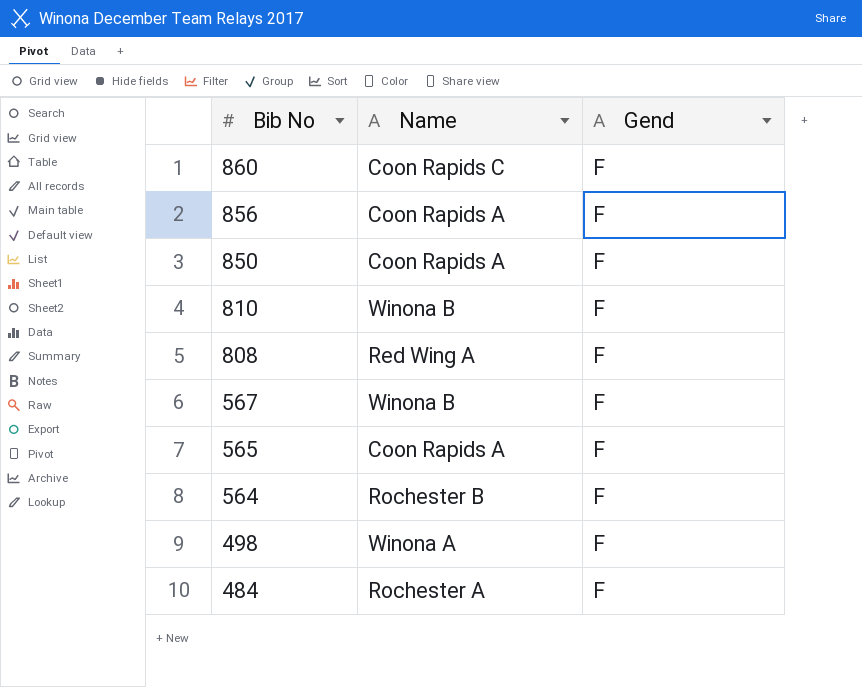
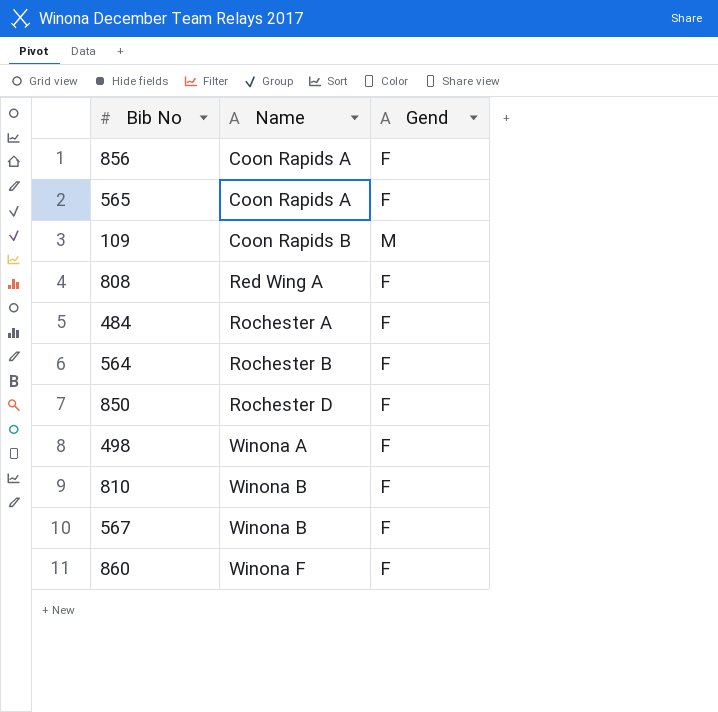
row order: Bib No descending -> Name ascending
row 109: none -> Coon Rapids B | M
850 | Name: Coon Rapids A -> Rochester D
860 | Name: Coon Rapids C -> Winona F

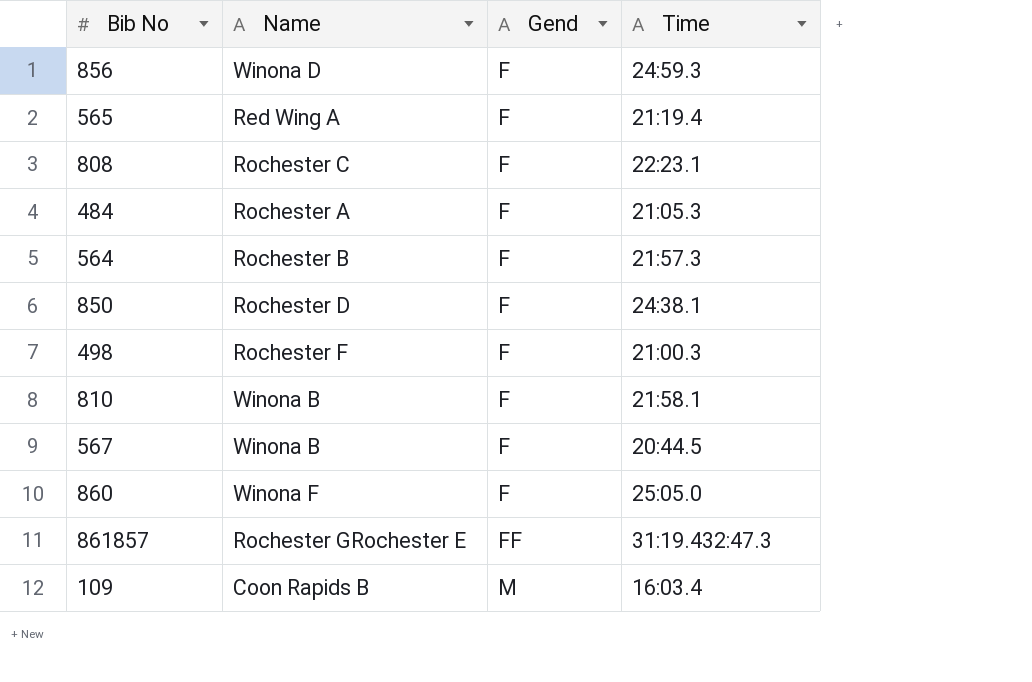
row order: Name ascending -> Gend ascending
column Time | position: none -> 4
856 | Name: Coon Rapids A -> Winona D
565 | Name: Coon Rapids A -> Red Wing A
808 | Name: Red Wing A -> Rochester C
498 | Name: Winona A -> Rochester F
row 861857: none -> Rochester GRochester E | FF | 31:19.432:47.3

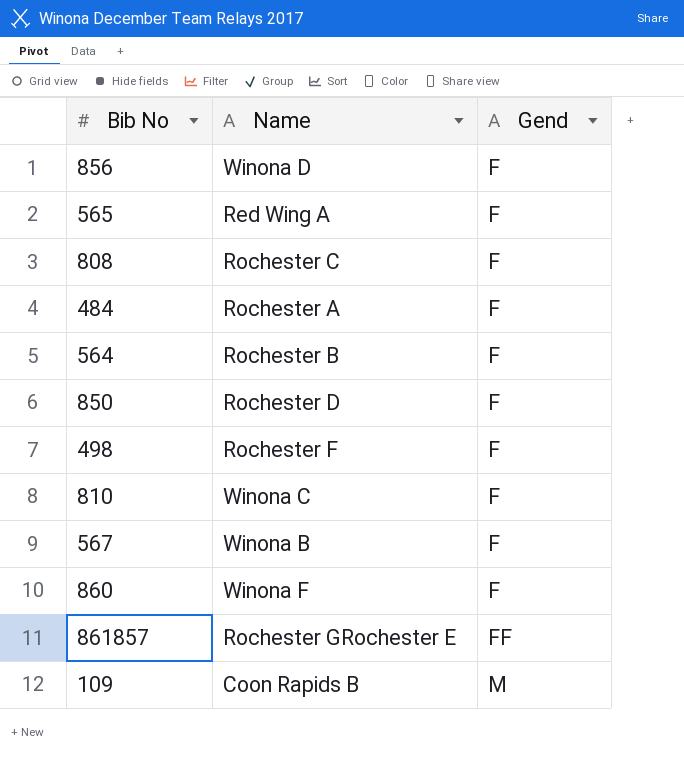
column Time | position: 4 -> none
810 | Name: Winona B -> Winona C

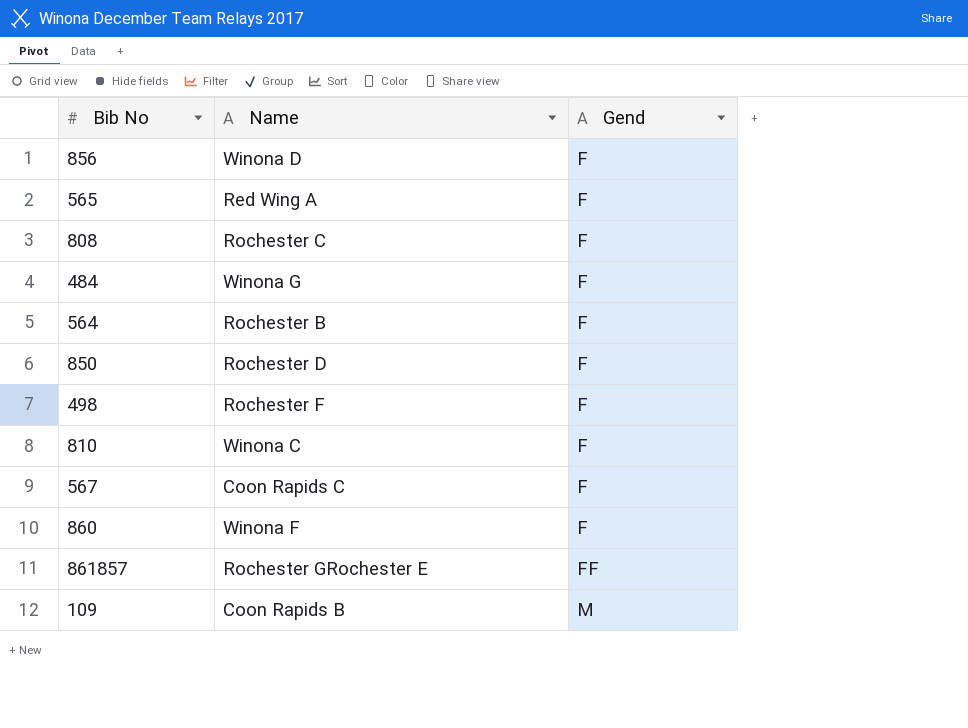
484 | Name: Rochester A -> Winona G
567 | Name: Winona B -> Coon Rapids C

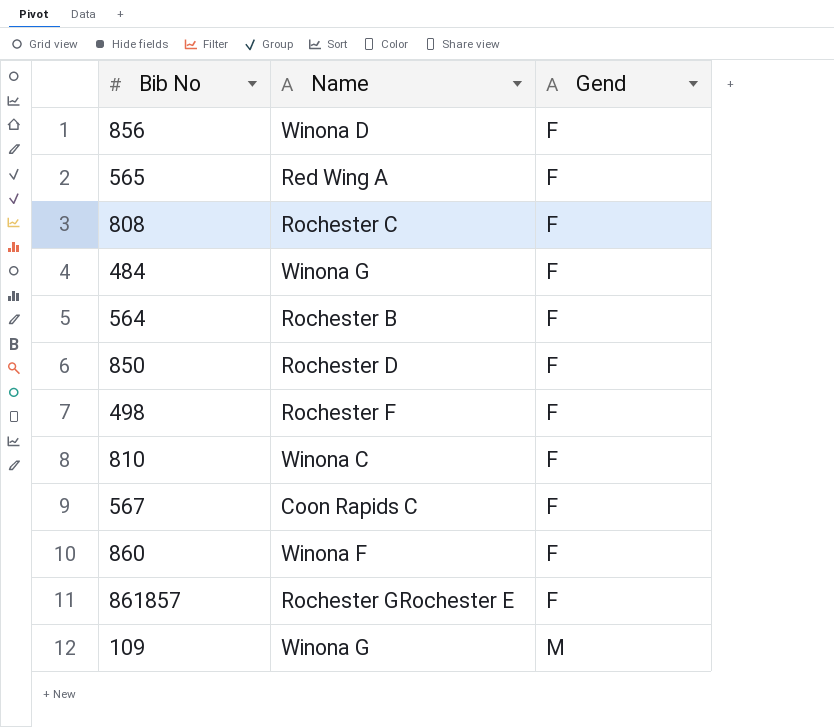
861857 | Gend: FF -> F
109 | Name: Coon Rapids B -> Winona G

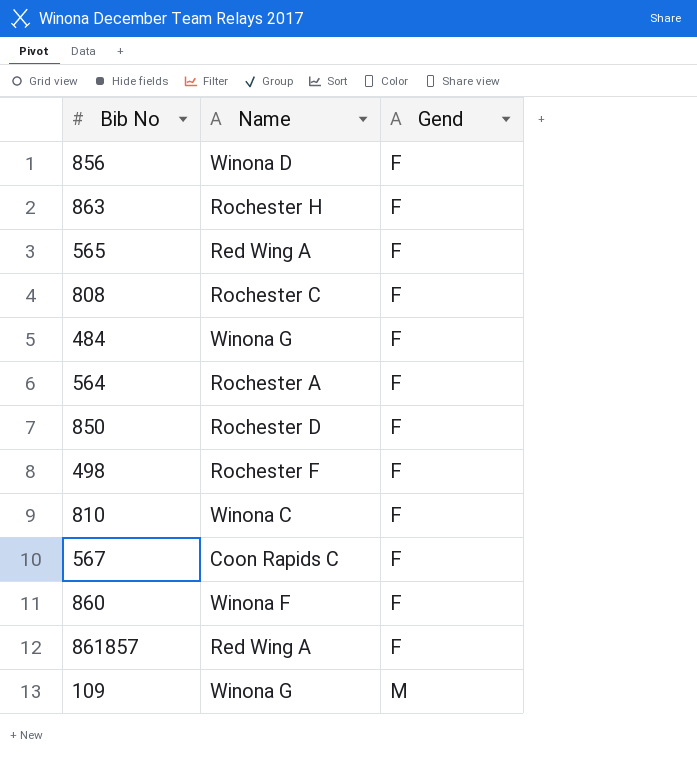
row 863: none -> Rochester H | F
564 | Name: Rochester B -> Rochester A
861857 | Name: Rochester GRochester E -> Red Wing A

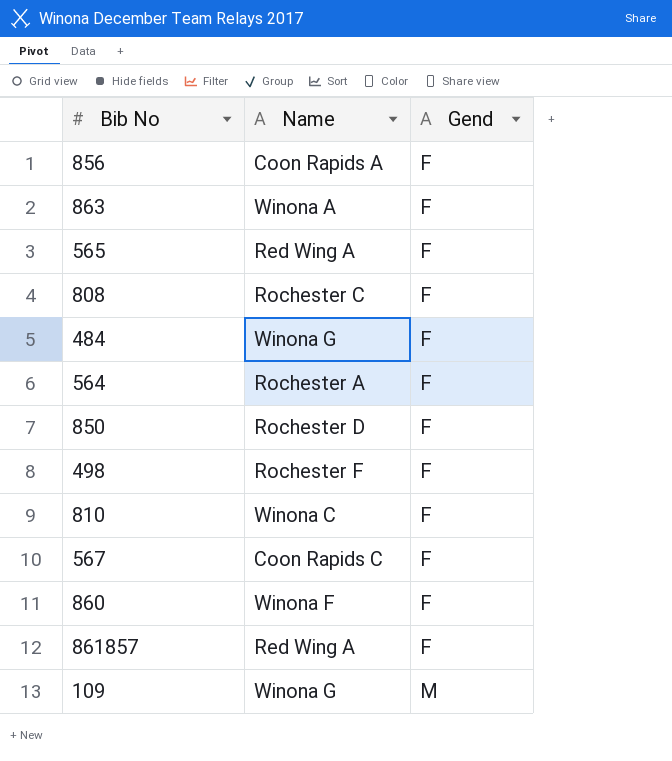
856 | Name: Winona D -> Coon Rapids A
863 | Name: Rochester H -> Winona A

